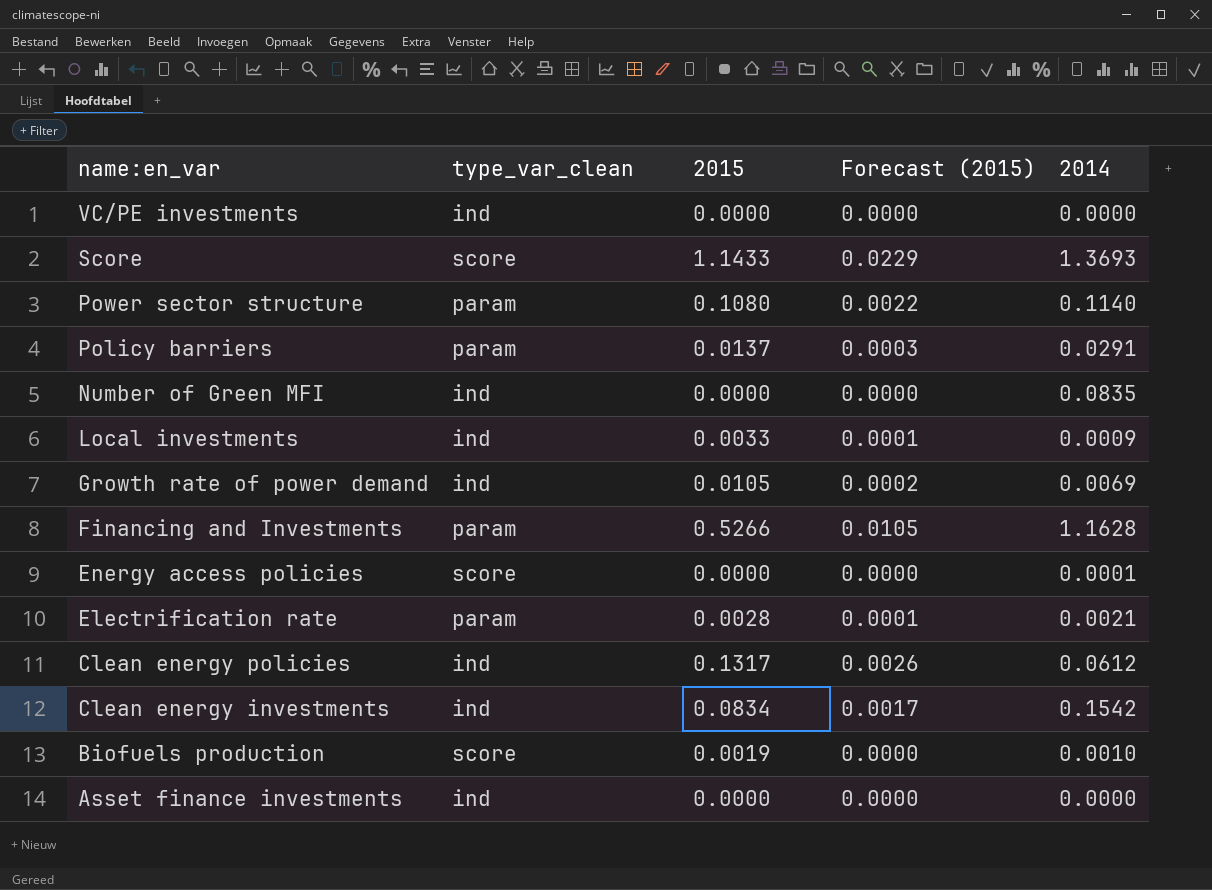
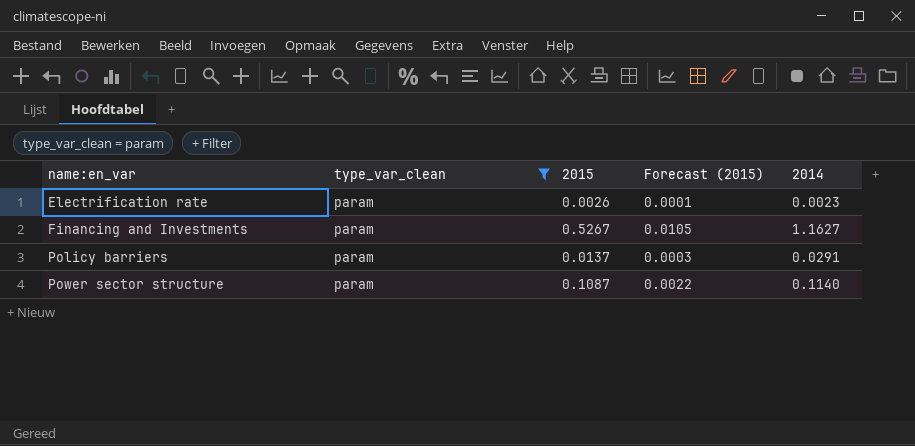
filter: none -> type_var_clean = param
row order: name:en_var descending -> name:en_var ascending
Electrification rate | 2015: 0.0028 -> 0.0026
Electrification rate | 2014: 0.0021 -> 0.0023
Financing and Investments | 2015: 0.5266 -> 0.5267
Financing and Investments | 2014: 1.1628 -> 1.1627
Power sector structure | 2015: 0.1080 -> 0.1087

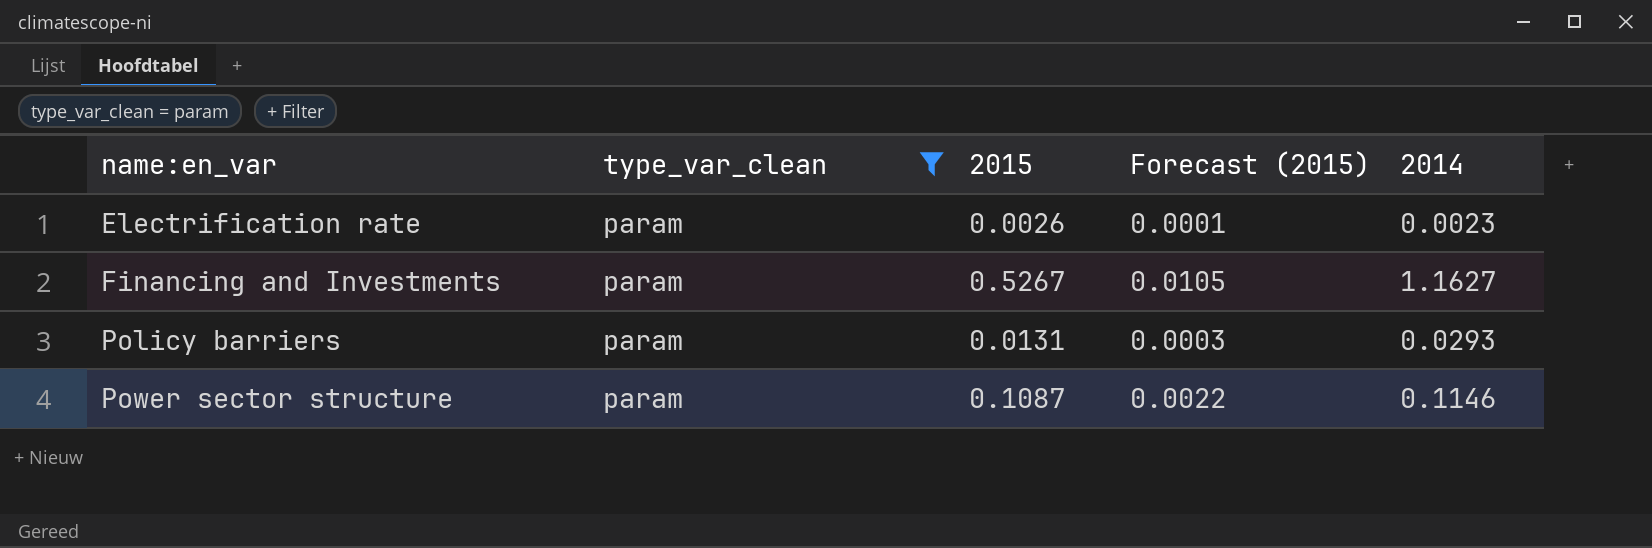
Policy barriers | 2015: 0.0137 -> 0.0131
Policy barriers | 2014: 0.0291 -> 0.0293
Power sector structure | 2014: 0.1140 -> 0.1146

